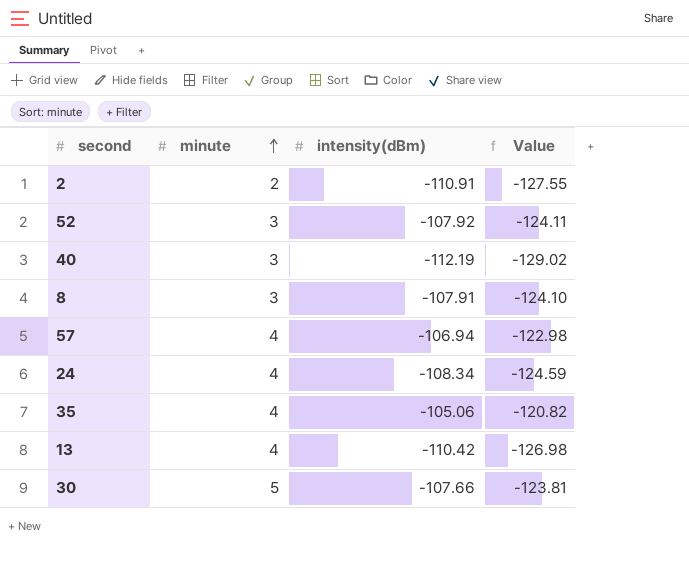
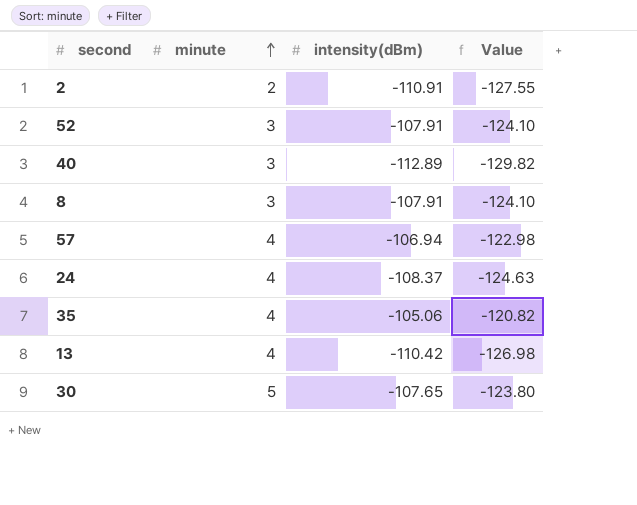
52 | intensity(dBm): -107.92 -> -107.91
52 | Value: -124.11 -> -124.10
40 | intensity(dBm): -112.19 -> -112.89
40 | Value: -129.02 -> -129.82
24 | intensity(dBm): -108.34 -> -108.37
24 | Value: -124.59 -> -124.63
30 | intensity(dBm): -107.66 -> -107.65
30 | Value: -123.81 -> -123.80

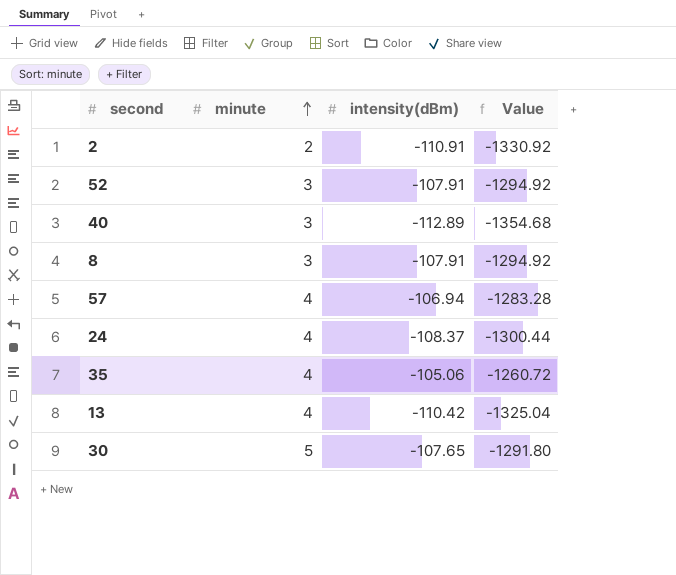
column Value | formula: [intensity(dBm)] * 1.15 -> [intensity(dBm)] * 12

